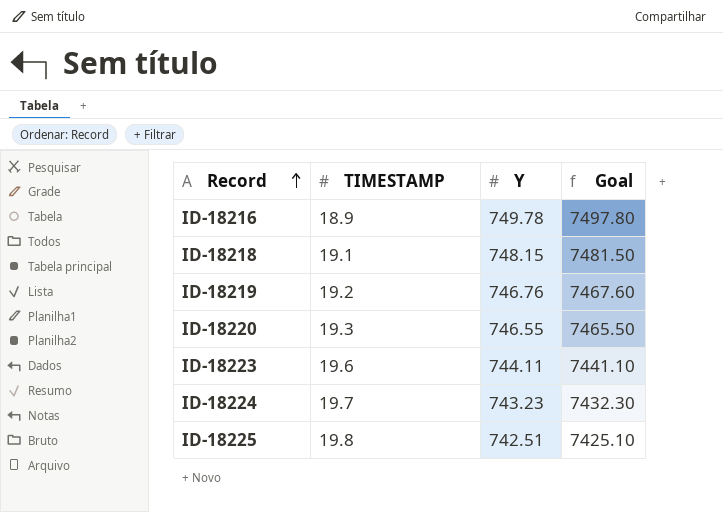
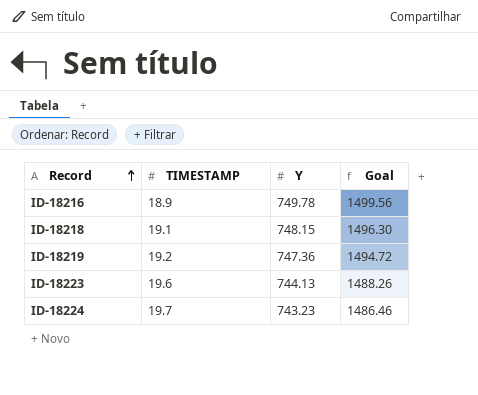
column Goal | formula: [Y] * 10 -> [Y] * 2
row ID-18220: 19.3 | 746.55 | 7465.50 -> none
row ID-18225: 19.8 | 742.51 | 7425.10 -> none
ID-18219 | Y: 746.76 -> 747.36
ID-18223 | Y: 744.11 -> 744.13

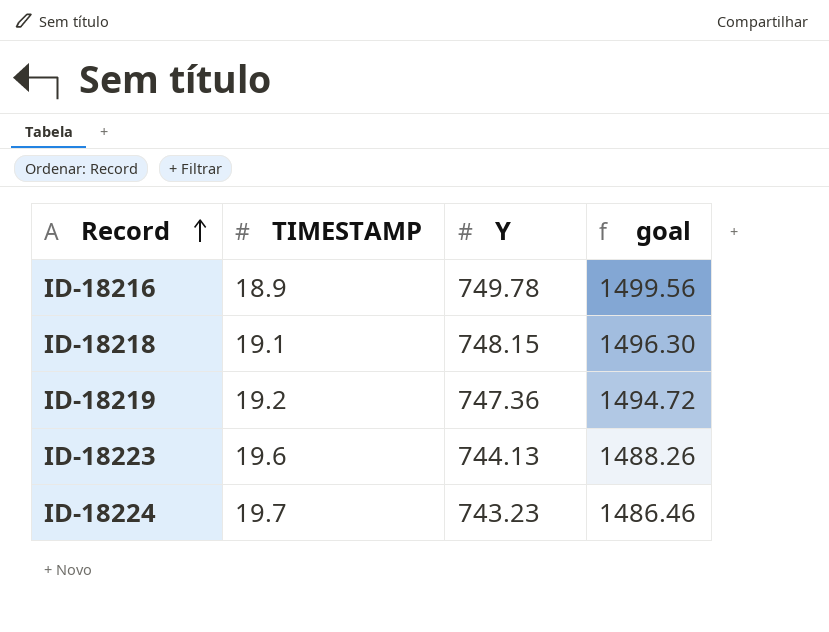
column name: Goal -> goal

